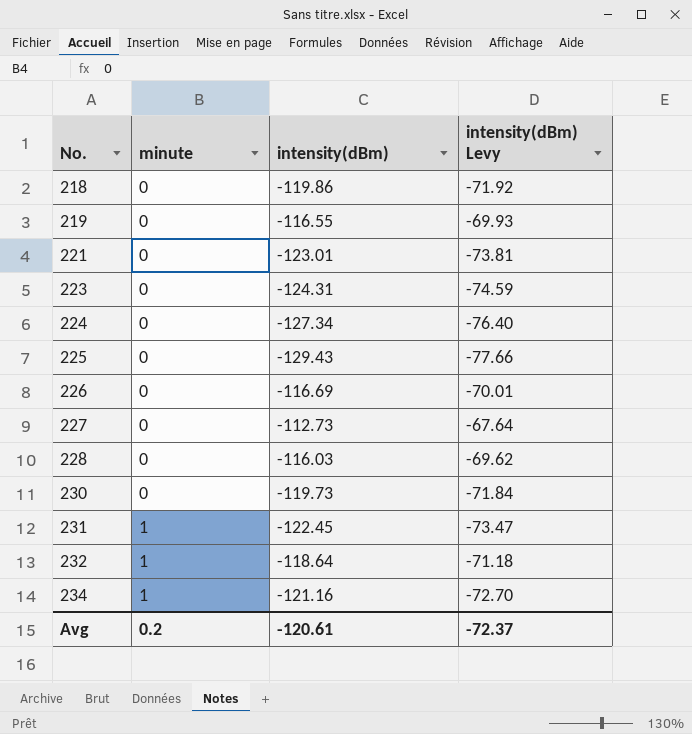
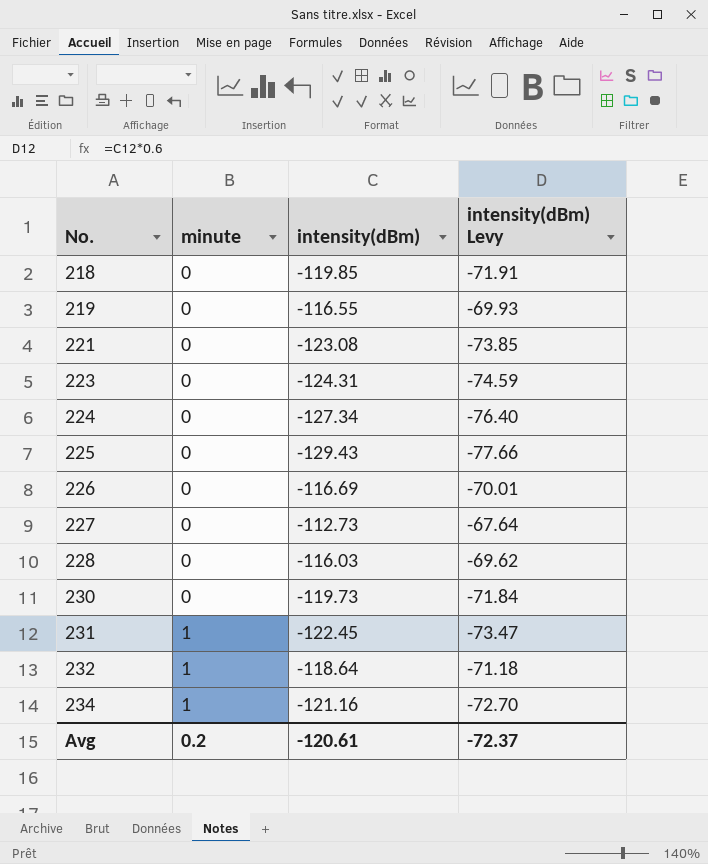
218 | intensity(dBm): -119.86 -> -119.85
218 | intensity(dBm) Levy: -71.92 -> -71.91
221 | intensity(dBm): -123.01 -> -123.08
221 | intensity(dBm) Levy: -73.81 -> -73.85

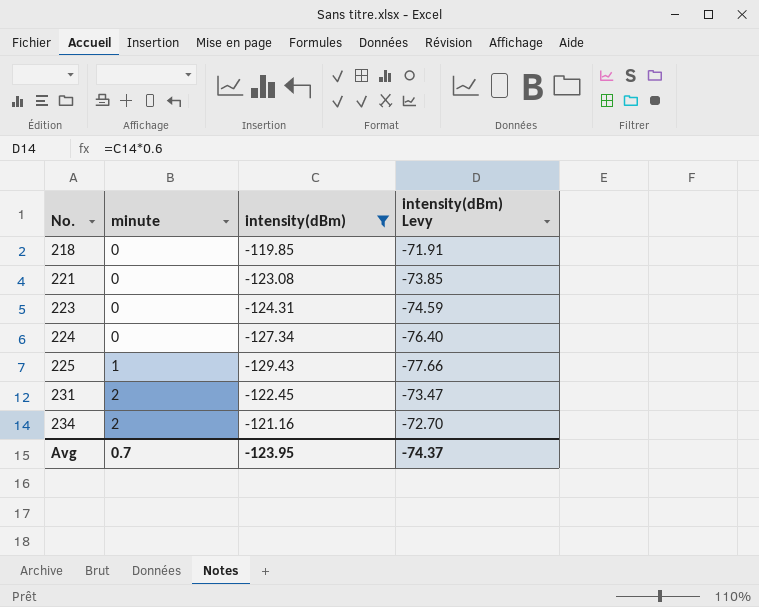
filter: none -> intensity(dBm) <= -119.85
225 | minute: 0 -> 1
231 | minute: 1 -> 2
234 | minute: 1 -> 2
Avg | minute: 0.2 -> 0.7
Avg | intensity(dBm): -120.61 -> -123.95
Avg | intensity(dBm) Levy: -72.37 -> -74.37

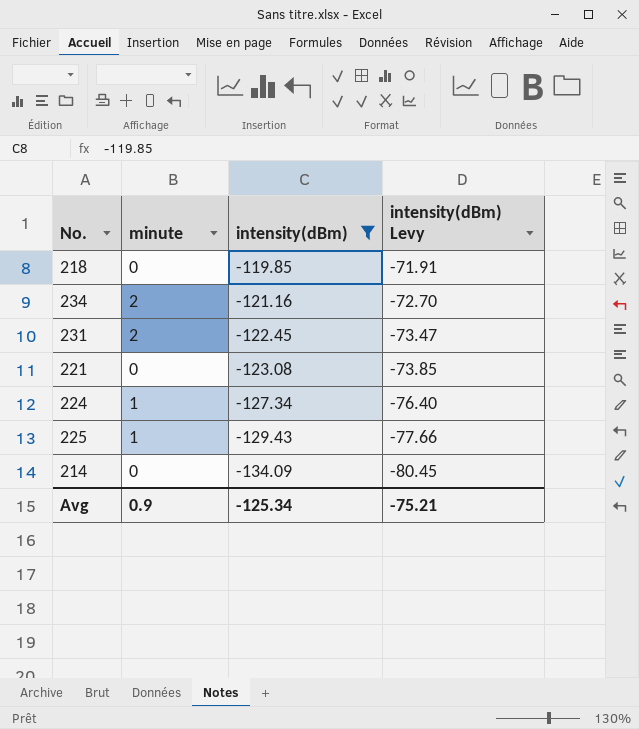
row order: No. ascending -> intensity(dBm) descending
row 223: 0 | -124.31 | -74.59 -> none
224 | minute: 0 -> 1
row 214: none -> 0 | -134.09 | -80.45
Avg | minute: 0.7 -> 0.9
Avg | intensity(dBm): -123.95 -> -125.34
Avg | intensity(dBm) Levy: -74.37 -> -75.21

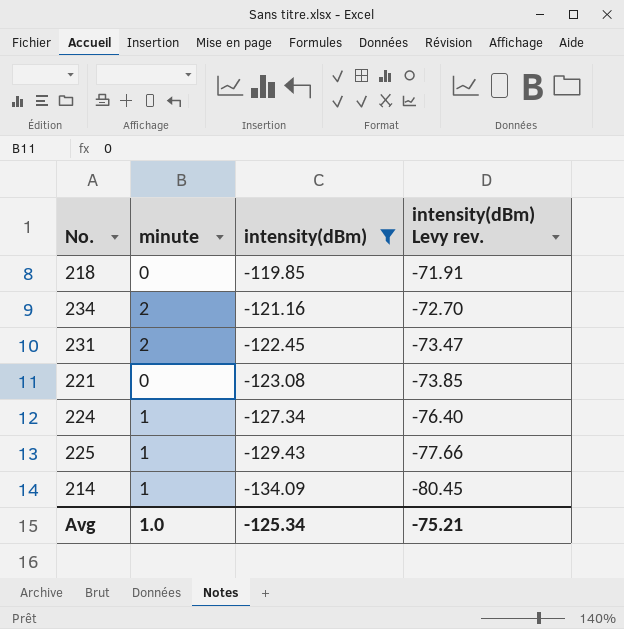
column name: intensity(dBm) Levy -> intensity(dBm) Levy rev.
214 | minute: 0 -> 1
Avg | minute: 0.9 -> 1.0

